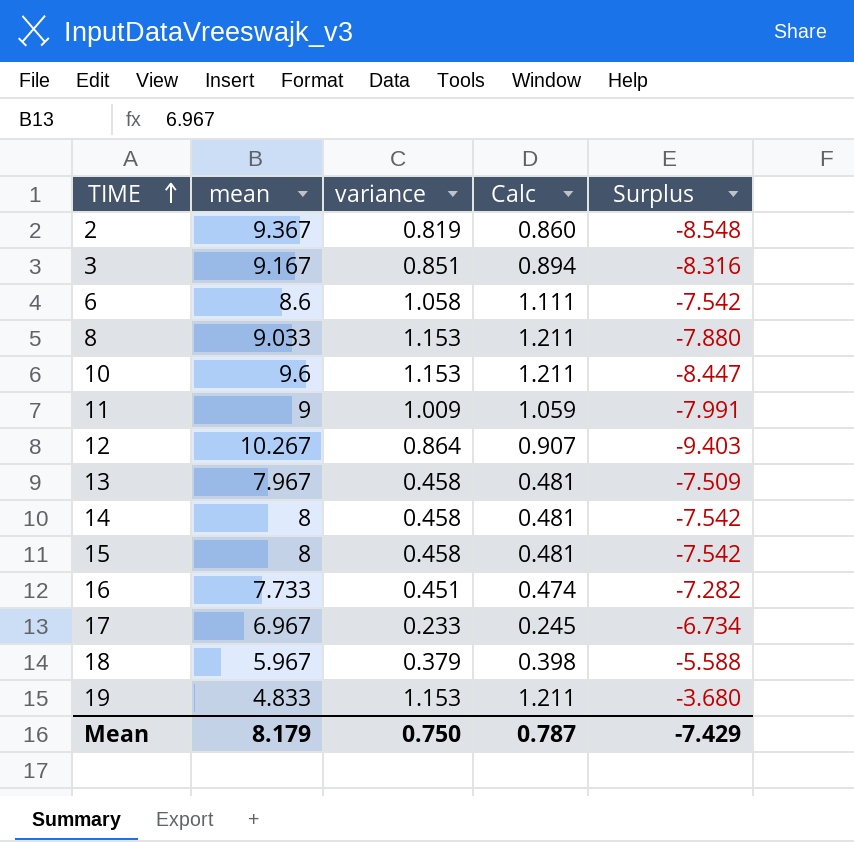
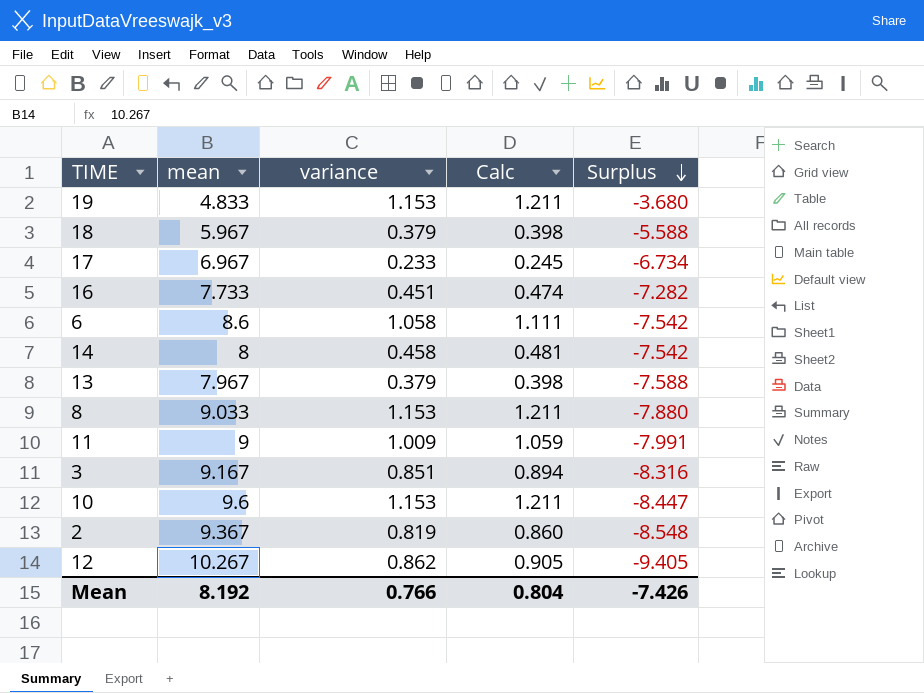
row order: TIME ascending -> Surplus descending
row 15: 8 | 0.458 | 0.481 | -7.542 -> none
13 | variance: 0.458 -> 0.379
13 | Calc: 0.481 -> 0.398
13 | Surplus: -7.509 -> -7.588
12 | variance: 0.864 -> 0.862
12 | Calc: 0.907 -> 0.905
12 | Surplus: -9.403 -> -9.405
Mean | mean: 8.179 -> 8.192
Mean | variance: 0.750 -> 0.766
Mean | Calc: 0.787 -> 0.804
Mean | Surplus: -7.429 -> -7.426

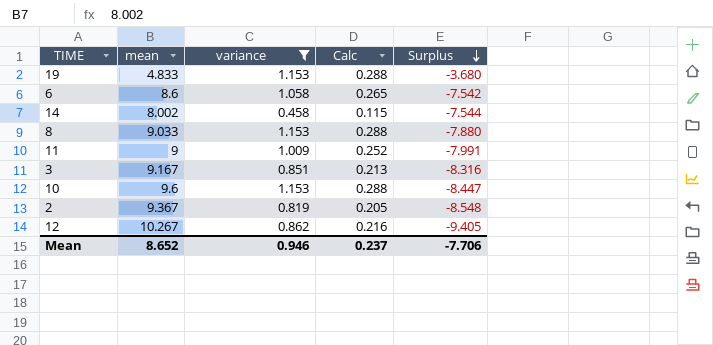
filter: none -> variance >= 0.458
column Calc | formula: [variance] * 1.05 -> [variance] * 0.25
14 | mean: 8 -> 8.002
14 | Surplus: -7.542 -> -7.544
Mean | mean: 8.192 -> 8.652
Mean | variance: 0.766 -> 0.946
Mean | Calc: 0.804 -> 0.237
Mean | Surplus: -7.426 -> -7.706

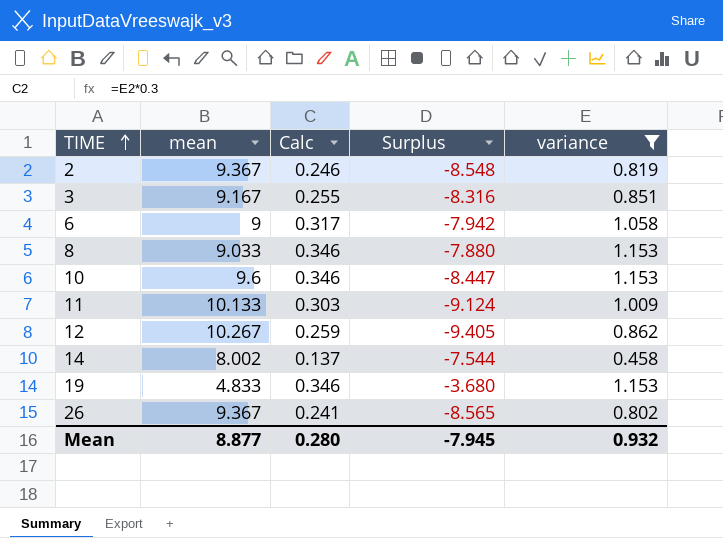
row order: Surplus descending -> TIME ascending
column Calc | formula: [variance] * 0.25 -> [variance] * 0.3
column variance | position: 3 -> 5
6 | mean: 8.6 -> 9
6 | Surplus: -7.542 -> -7.942
11 | mean: 9 -> 10.133
11 | Surplus: -7.991 -> -9.124
row 26: none -> 9.367 | 0.241 | -8.565 | 0.802
Mean | mean: 8.652 -> 8.877
Mean | Calc: 0.237 -> 0.280
Mean | Surplus: -7.706 -> -7.945
Mean | variance: 0.946 -> 0.932

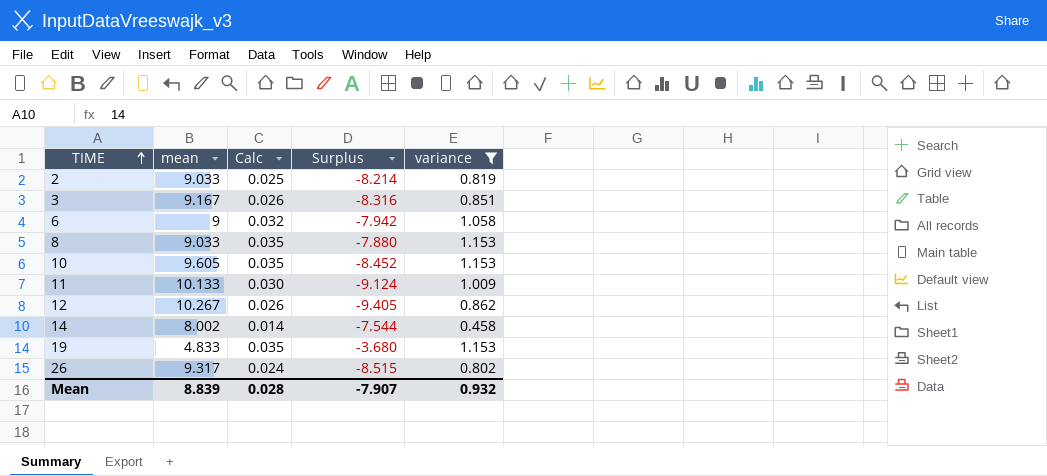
column Calc | formula: [variance] * 0.3 -> [variance] * 0.03
2 | mean: 9.367 -> 9.033
2 | Surplus: -8.548 -> -8.214
10 | mean: 9.6 -> 9.605
10 | Surplus: -8.447 -> -8.452
26 | mean: 9.367 -> 9.317
26 | Surplus: -8.565 -> -8.515
Mean | mean: 8.877 -> 8.839
Mean | Calc: 0.280 -> 0.028
Mean | Surplus: -7.945 -> -7.907

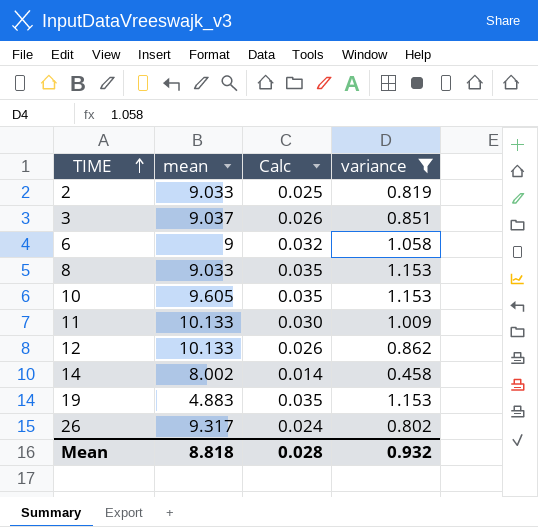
column Surplus | formula: [variance] - [mean] -> none
3 | mean: 9.167 -> 9.037
12 | mean: 10.267 -> 10.133
19 | mean: 4.833 -> 4.883
Mean | mean: 8.839 -> 8.818

